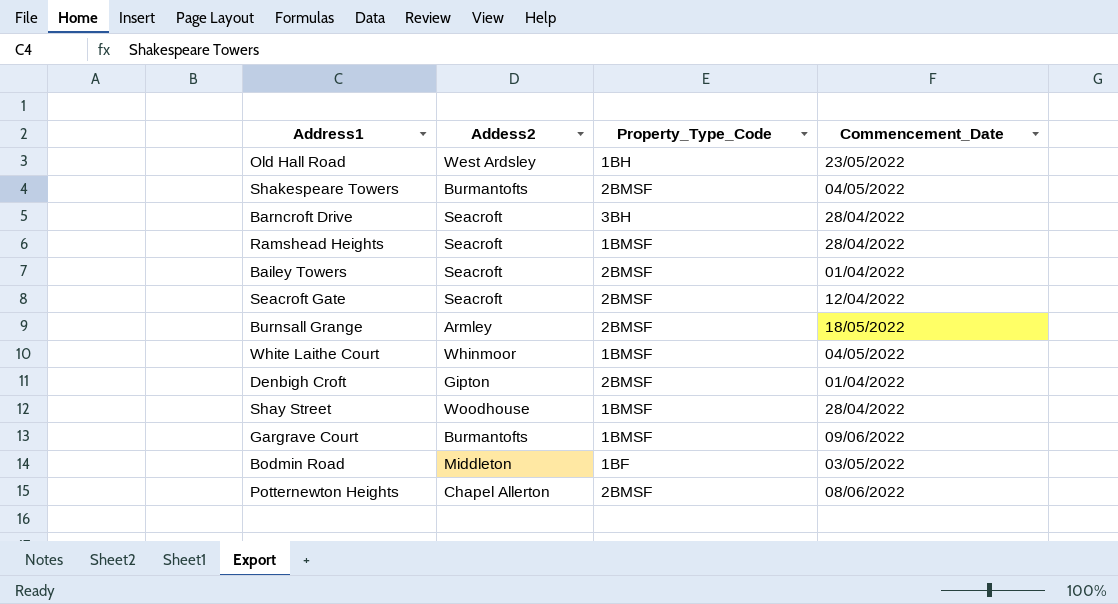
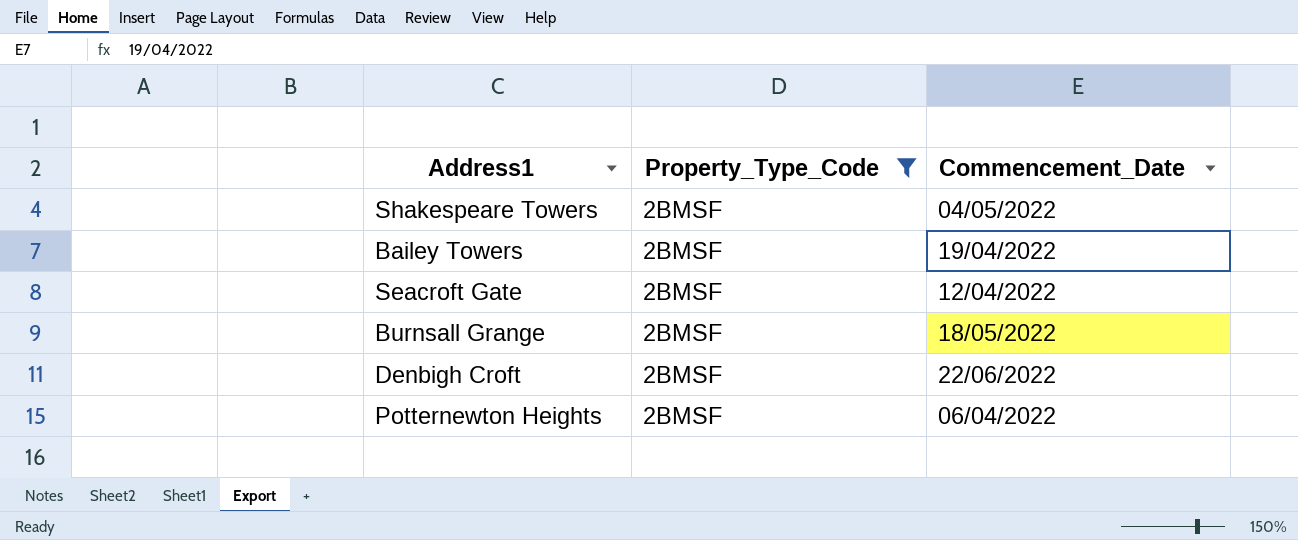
filter: none -> Property_Type_Code = 2BMSF
column Addess2 | position: 2 -> none
Bailey Towers | Commencement_Date: 01/04/2022 -> 19/04/2022
Denbigh Croft | Commencement_Date: 01/04/2022 -> 22/06/2022
Potternewton Heights | Commencement_Date: 08/06/2022 -> 06/04/2022

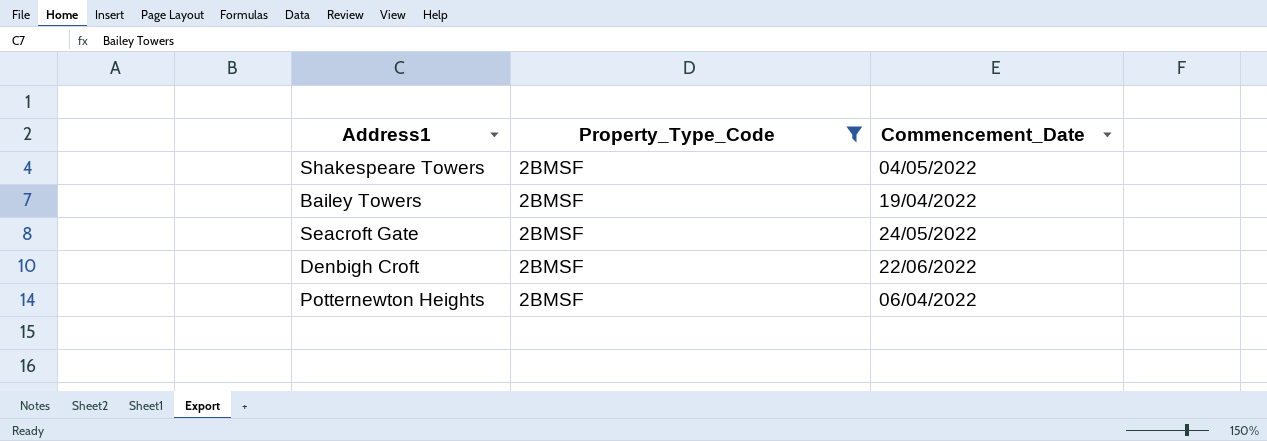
row Burnsall Grange: 2BMSF | 18/05/2022 -> none
Seacroft Gate | Commencement_Date: 12/04/2022 -> 24/05/2022

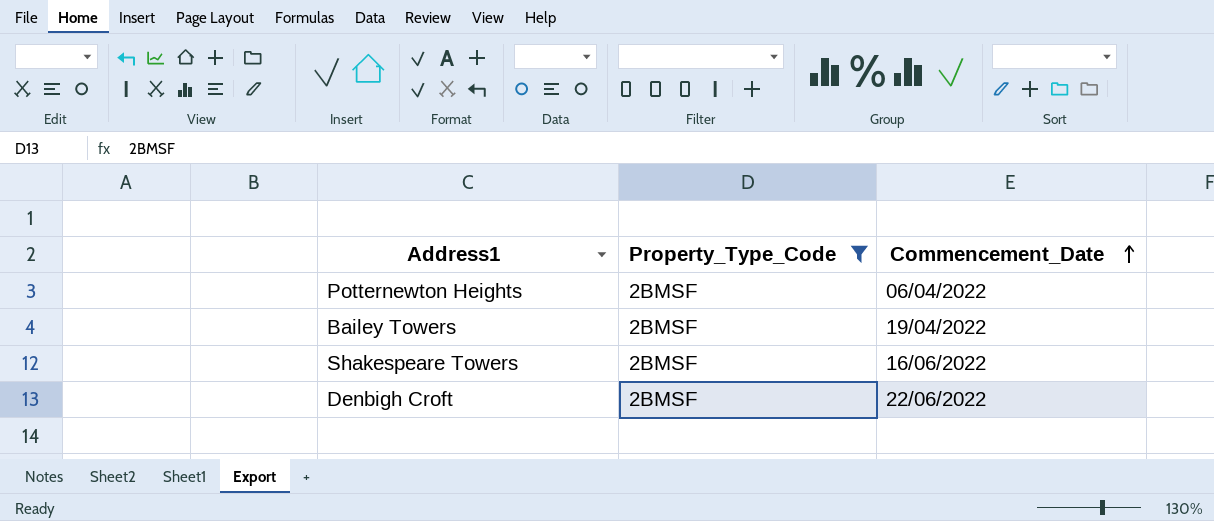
row order: none -> Commencement_Date ascending
row Seacroft Gate: 2BMSF | 24/05/2022 -> none
Shakespeare Towers | Commencement_Date: 04/05/2022 -> 16/06/2022

